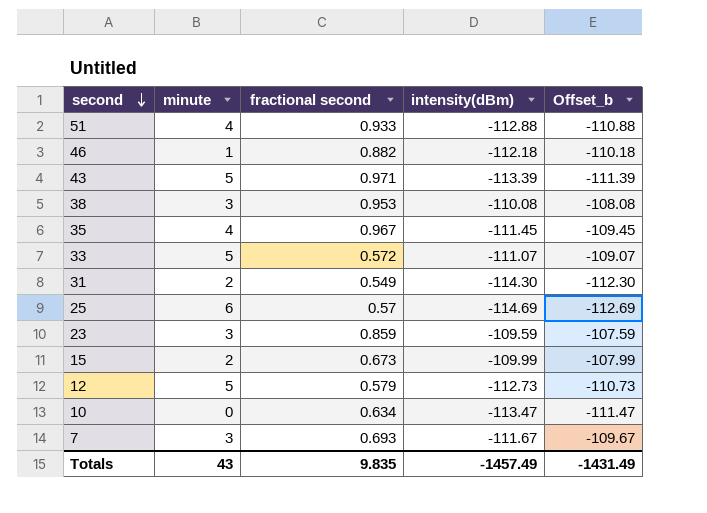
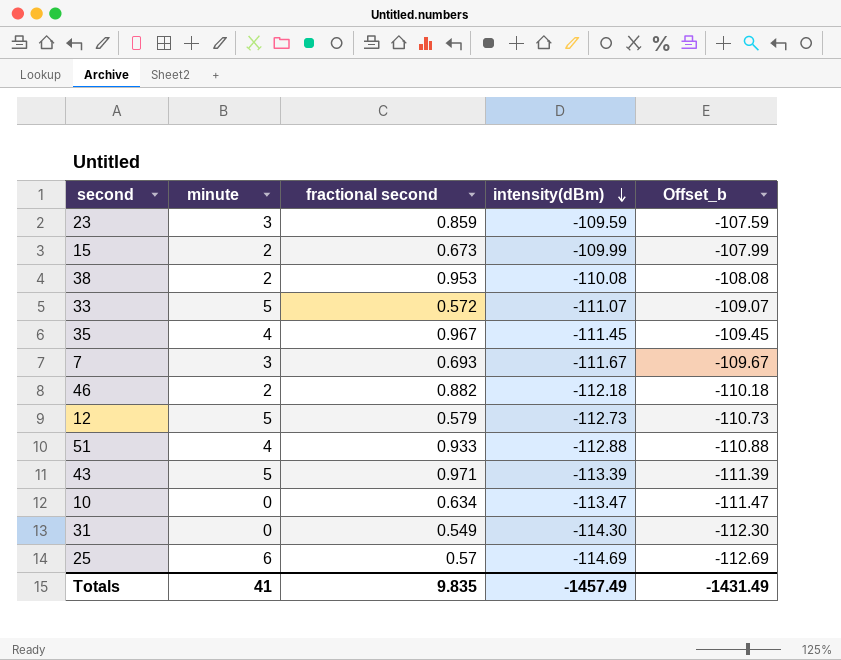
row order: second descending -> intensity(dBm) descending
38 | minute: 3 -> 2
46 | minute: 1 -> 2
31 | minute: 2 -> 0
Totals | minute: 43 -> 41

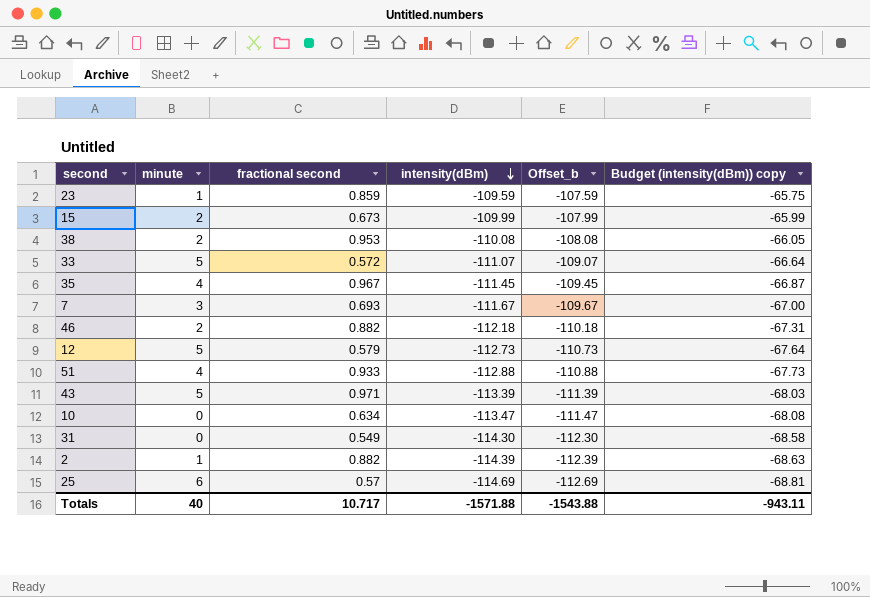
column Budget (intensity(dBm)) copy | formula: none -> [intensity(dBm)] * 0.6
23 | minute: 3 -> 1
row 2: none -> 1 | 0.882 | -114.39 | -112.39 | -68.63
Totals | minute: 41 -> 40
Totals | fractional second: 9.835 -> 10.717
Totals | intensity(dBm): -1457.49 -> -1571.88
Totals | Offset_b: -1431.49 -> -1543.88

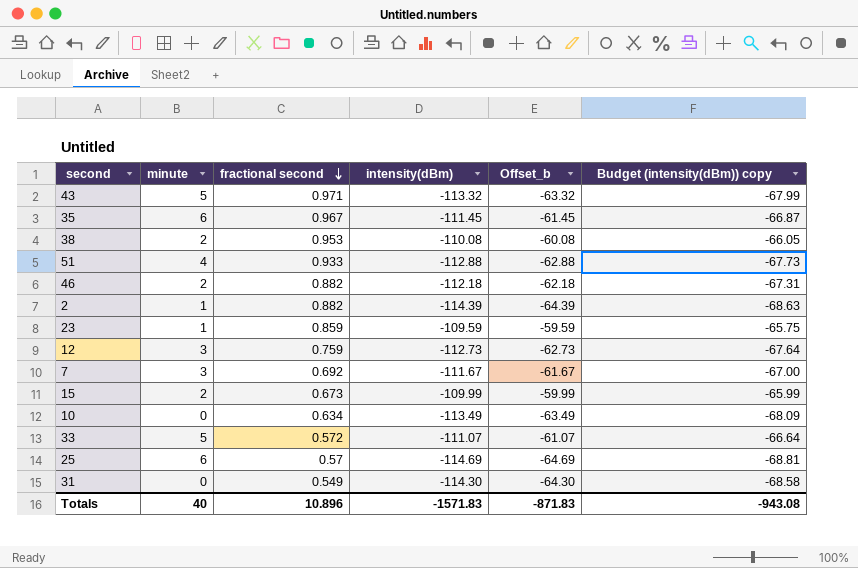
row order: intensity(dBm) descending -> fractional second descending
column Offset_b | formula: [intensity(dBm)] + 2 -> [intensity(dBm)] + 50
43 | intensity(dBm): -113.39 -> -113.32
43 | Budget (intensity(dBm)) copy: -68.03 -> -67.99
35 | minute: 4 -> 6
12 | minute: 5 -> 3
12 | fractional second: 0.579 -> 0.759
7 | fractional second: 0.693 -> 0.692
10 | intensity(dBm): -113.47 -> -113.49
10 | Budget (intensity(dBm)) copy: -68.08 -> -68.09
Totals | fractional second: 10.717 -> 10.896
Totals | intensity(dBm): -1571.88 -> -1571.83
Totals | Offset_b: -1543.88 -> -871.83
Totals | Budget (intensity(dBm)) copy: -943.11 -> -943.08

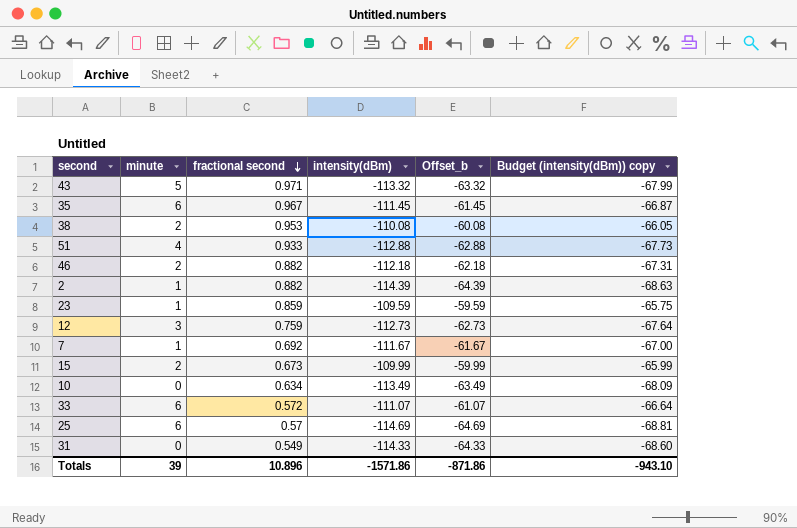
7 | minute: 3 -> 1
33 | minute: 5 -> 6
31 | intensity(dBm): -114.30 -> -114.33
31 | Offset_b: -64.30 -> -64.33
31 | Budget (intensity(dBm)) copy: -68.58 -> -68.60
Totals | minute: 40 -> 39
Totals | intensity(dBm): -1571.83 -> -1571.86
Totals | Offset_b: -871.83 -> -871.86
Totals | Budget (intensity(dBm)) copy: -943.08 -> -943.10

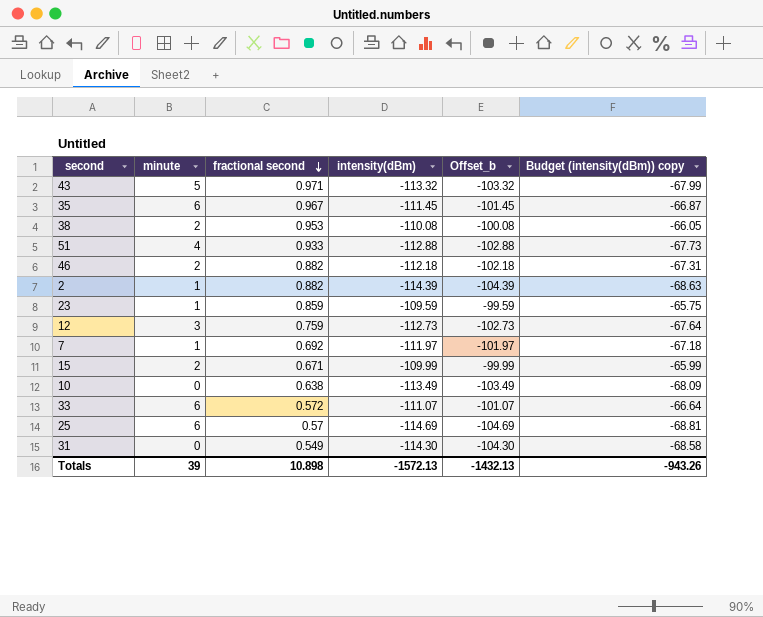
column Offset_b | formula: [intensity(dBm)] + 50 -> [intensity(dBm)] + 10
7 | intensity(dBm): -111.67 -> -111.97
7 | Budget (intensity(dBm)) copy: -67.00 -> -67.18
15 | fractional second: 0.673 -> 0.671
10 | fractional second: 0.634 -> 0.638
31 | intensity(dBm): -114.33 -> -114.30
31 | Budget (intensity(dBm)) copy: -68.60 -> -68.58
Totals | fractional second: 10.896 -> 10.898
Totals | intensity(dBm): -1571.86 -> -1572.13
Totals | Offset_b: -871.86 -> -1432.13
Totals | Budget (intensity(dBm)) copy: -943.10 -> -943.26

